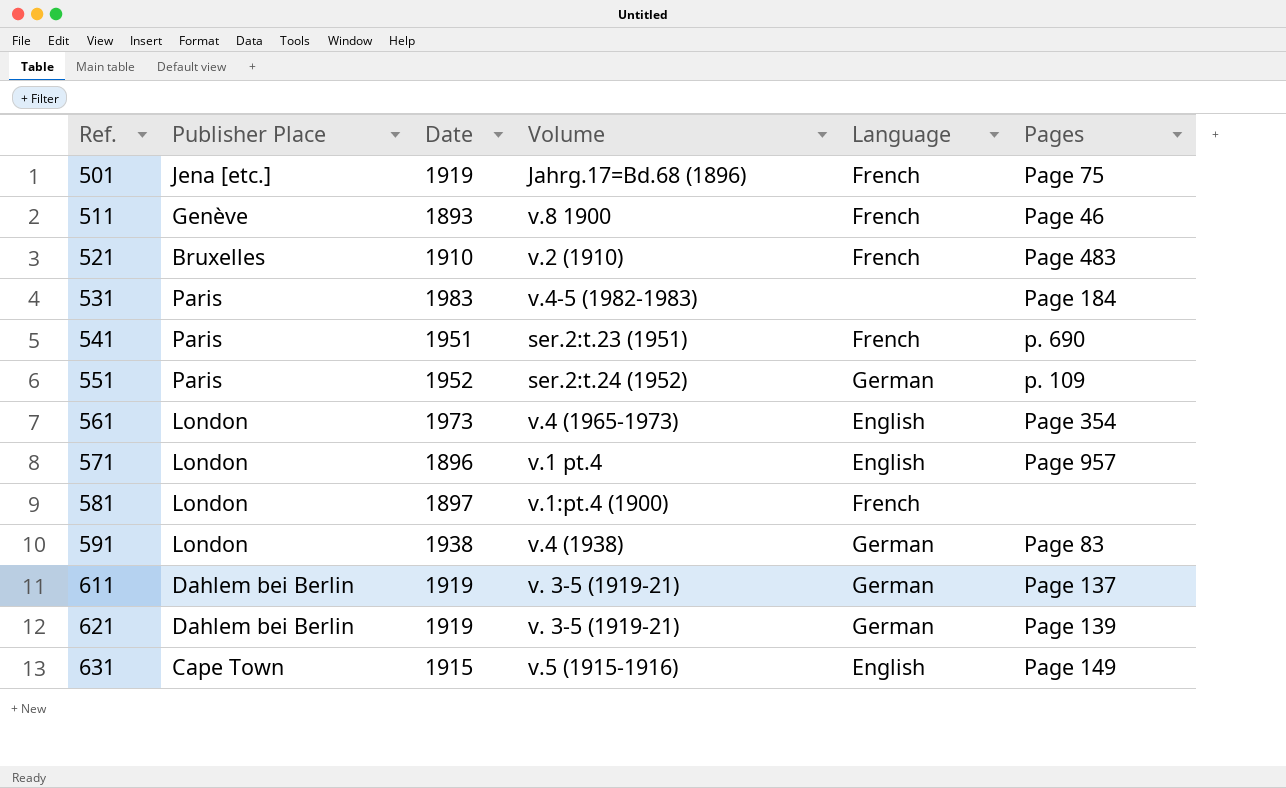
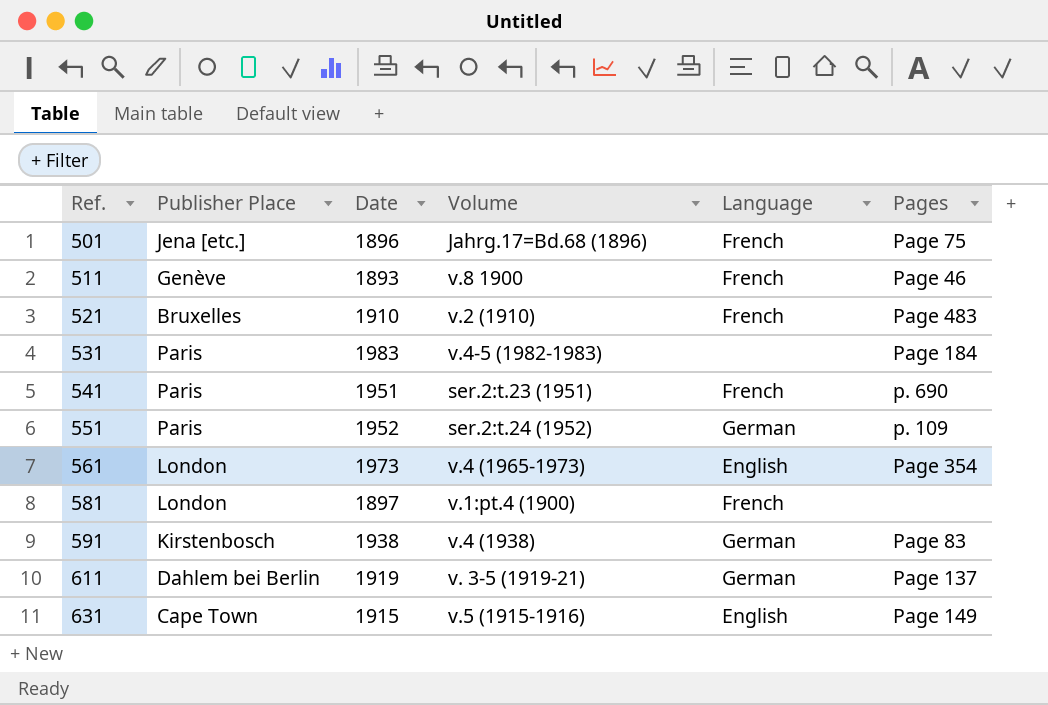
row 571: London | 1896 | v.1 pt.4 | English | Page 957 -> none
row 621: Dahlem bei Berlin | 1919 | v. 3-5 (1919-21) | German | Page 139 -> none
501 | Date: 1919 -> 1896
591 | Publisher Place: London -> Kirstenbosch

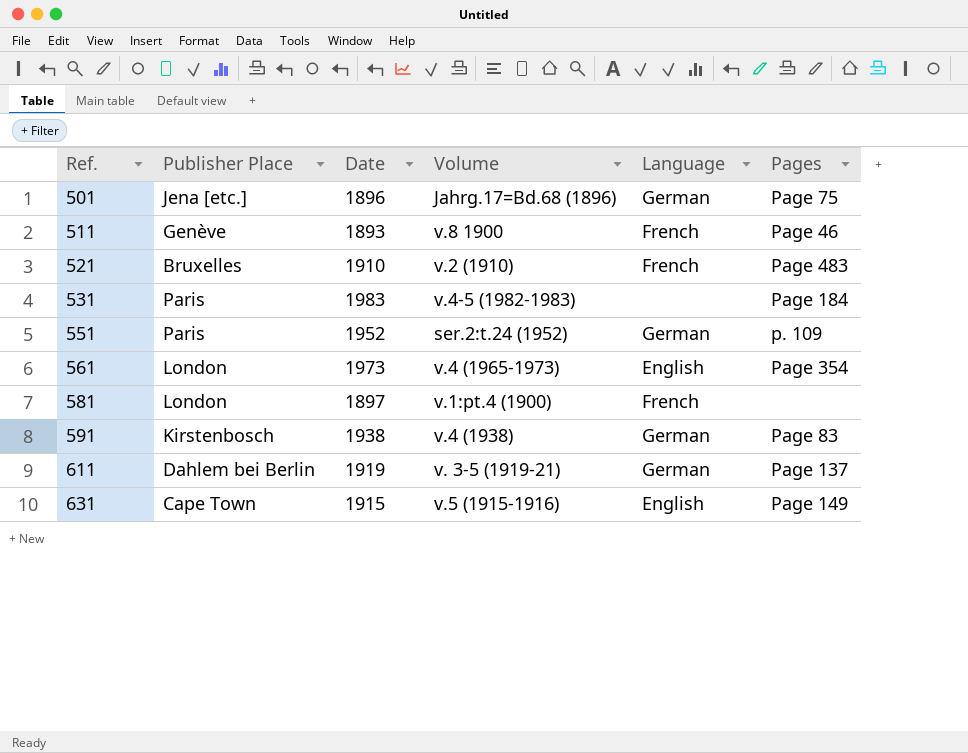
row 541: Paris | 1951 | ser.2:t.23 (1951) | French | p. 690 -> none
501 | Language: French -> German

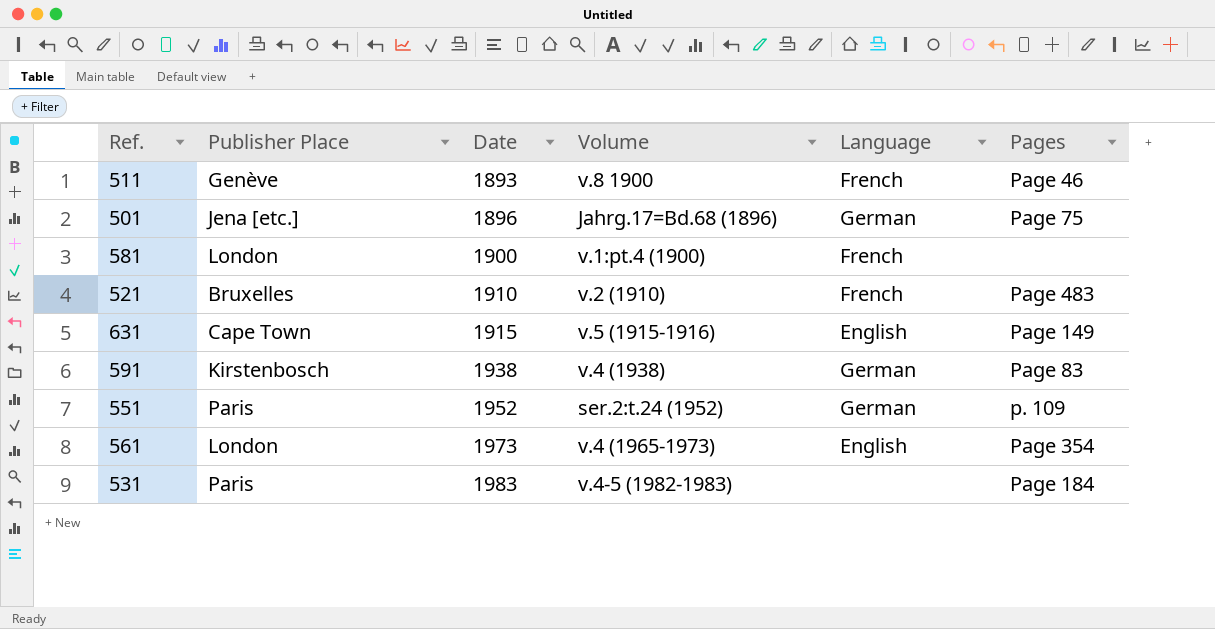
row order: Ref. ascending -> Date ascending
row 611: Dahlem bei Berlin | 1919 | v. 3-5 (1919-21) | German | Page 137 -> none
581 | Date: 1897 -> 1900

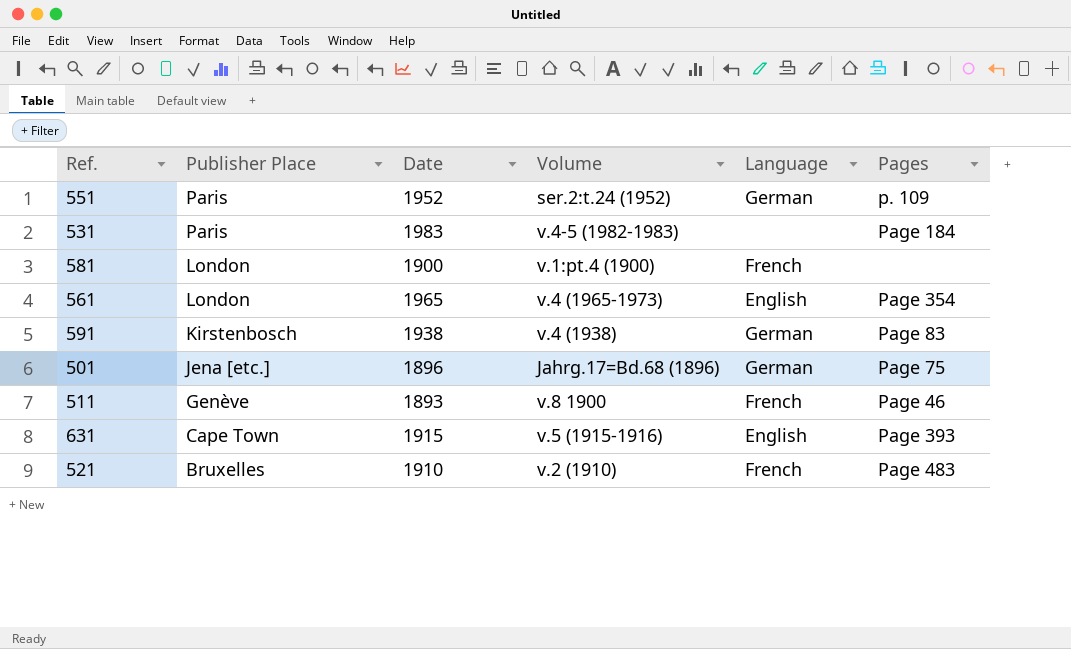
row order: Date ascending -> Publisher Place descending
561 | Date: 1973 -> 1965
631 | Pages: Page 149 -> Page 393

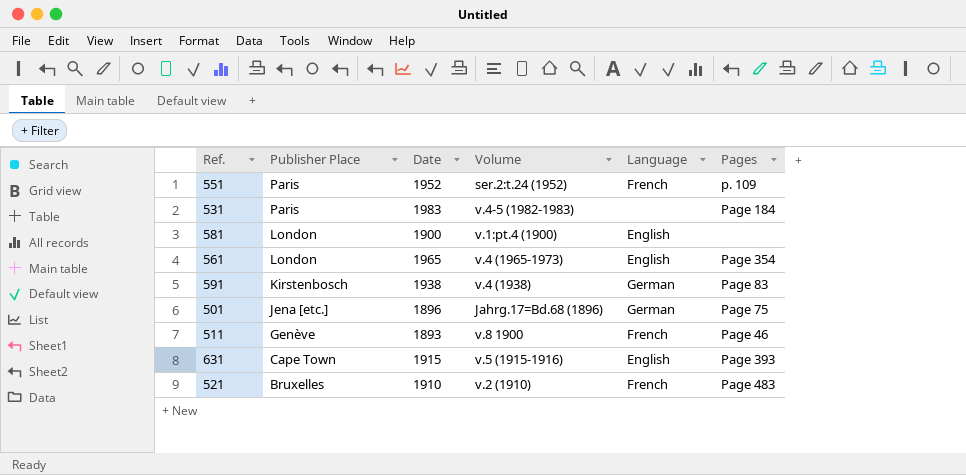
551 | Language: German -> French
581 | Language: French -> English

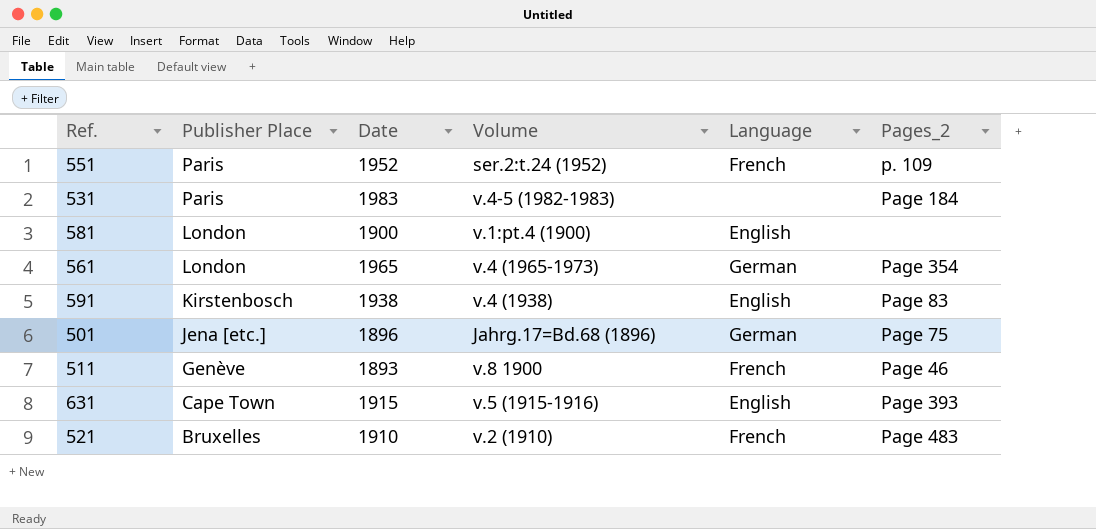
column name: Pages -> Pages_2
561 | Language: English -> German
591 | Language: German -> English

